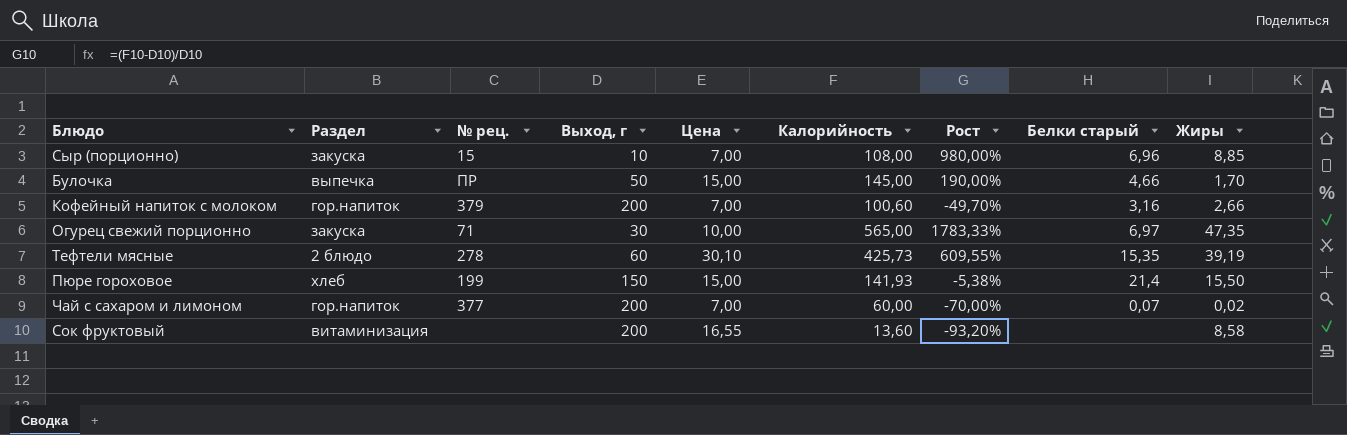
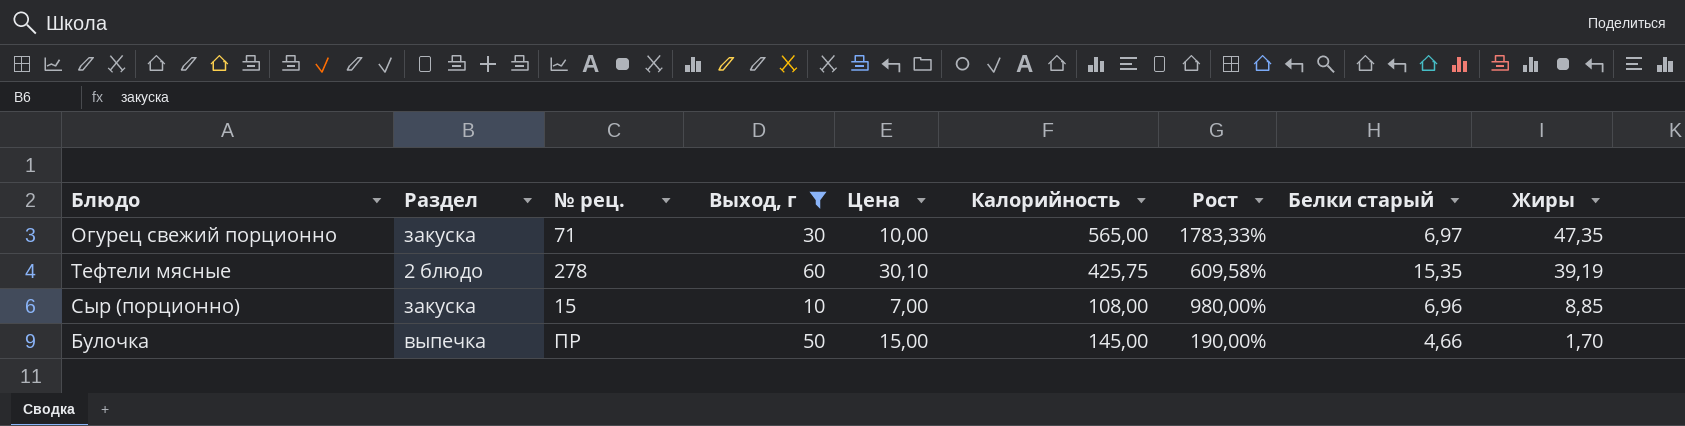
filter: none -> Выход, г <= 60
row order: none -> Жиры descending
Тефтели мясные | Калорийность: 425,73 -> 425,75
Тефтели мясные | Рост: 609,55% -> 609,58%

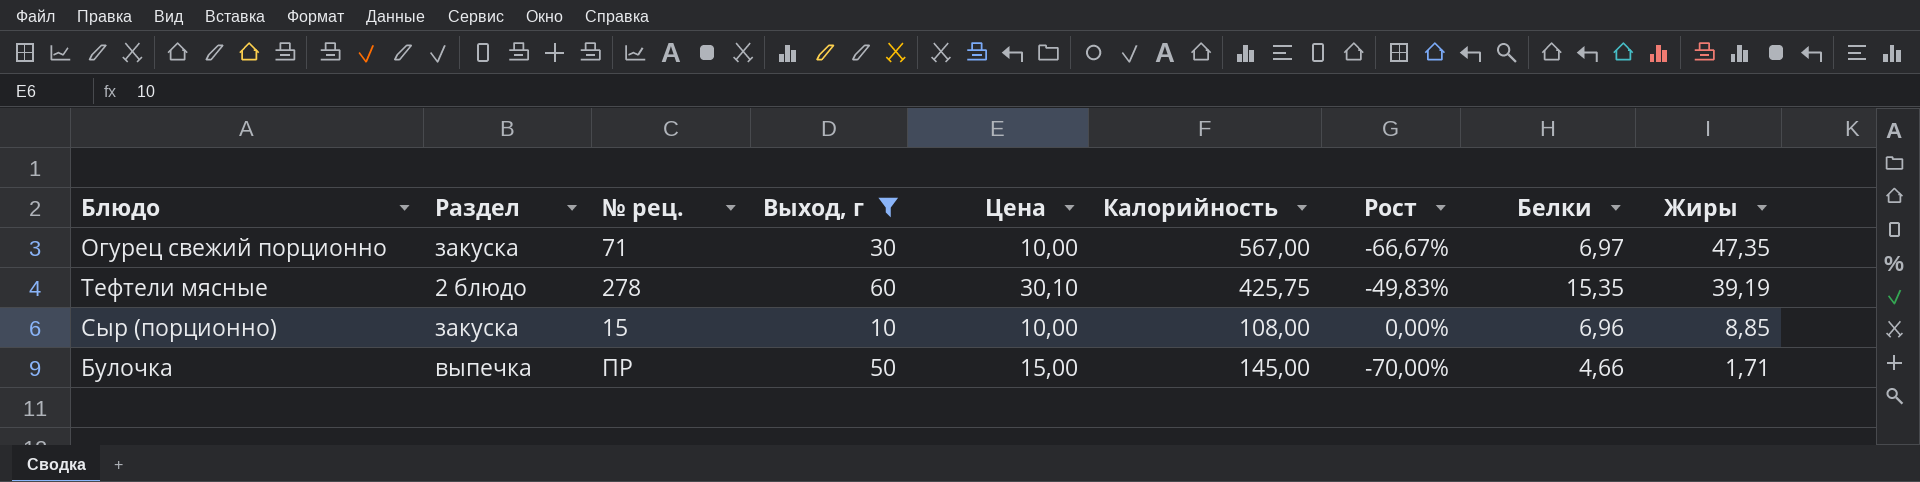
column Рост | formula: ([Калорийность] - [Выход, г]) / [Выход, г] -> ([Цена] - [Выход, г]) / [Выход, г]
column name: Белки старый -> Белки
Огурец свежий порционно | Калорийность: 565,00 -> 567,00
Сыр (порционно) | Цена: 7,00 -> 10,00
Булочка | Жиры: 1,70 -> 1,71

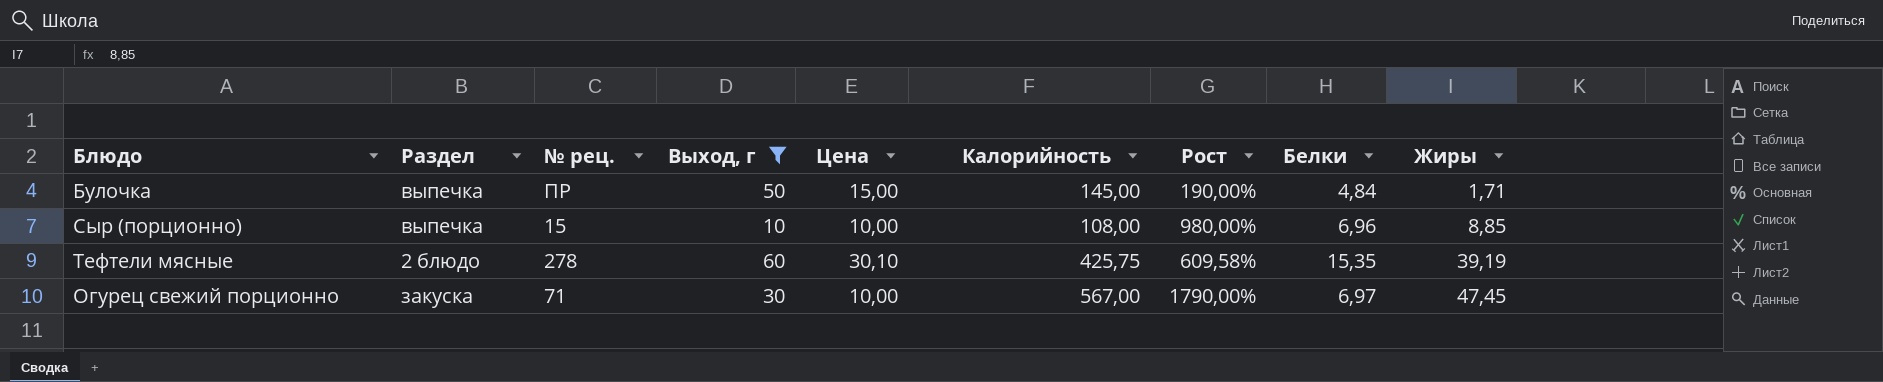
row order: Жиры descending -> Жиры ascending
column Рост | formula: ([Цена] - [Выход, г]) / [Выход, г] -> ([Калорийность] - [Выход, г]) / [Выход, г]
Булочка | Белки: 4,66 -> 4,84
Сыр (порционно) | Раздел: закуска -> выпечка
Огурец свежий порционно | Жиры: 47,35 -> 47,45

